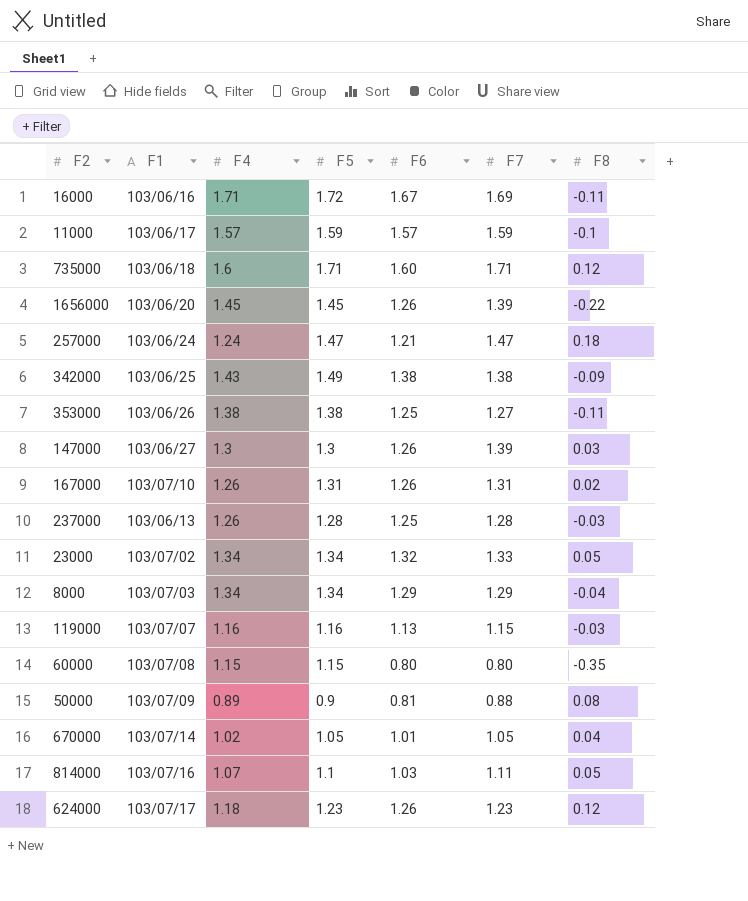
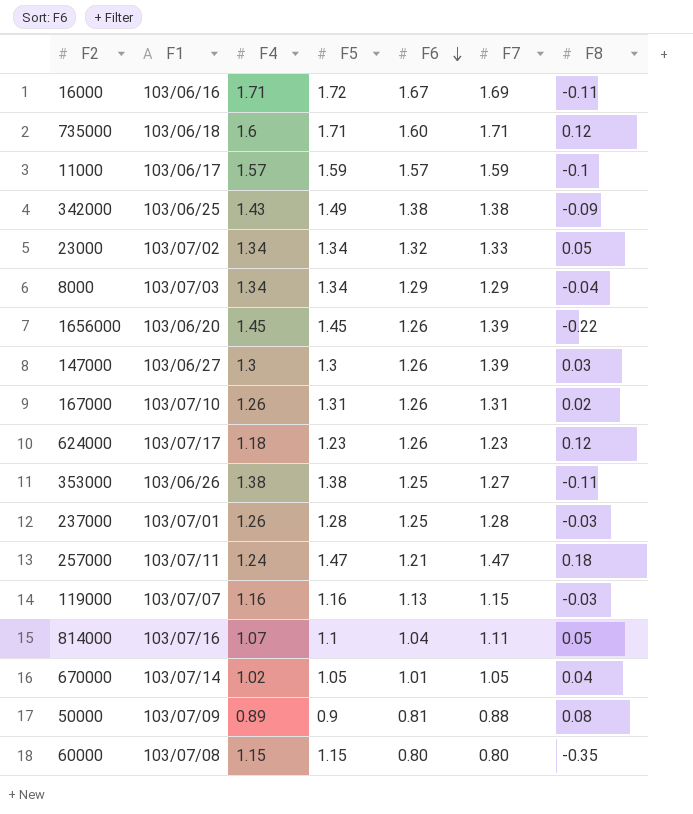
row order: none -> F6 descending
237000 | F1: 103/06/13 -> 103/07/01
257000 | F1: 103/06/24 -> 103/07/11
814000 | F6: 1.03 -> 1.04

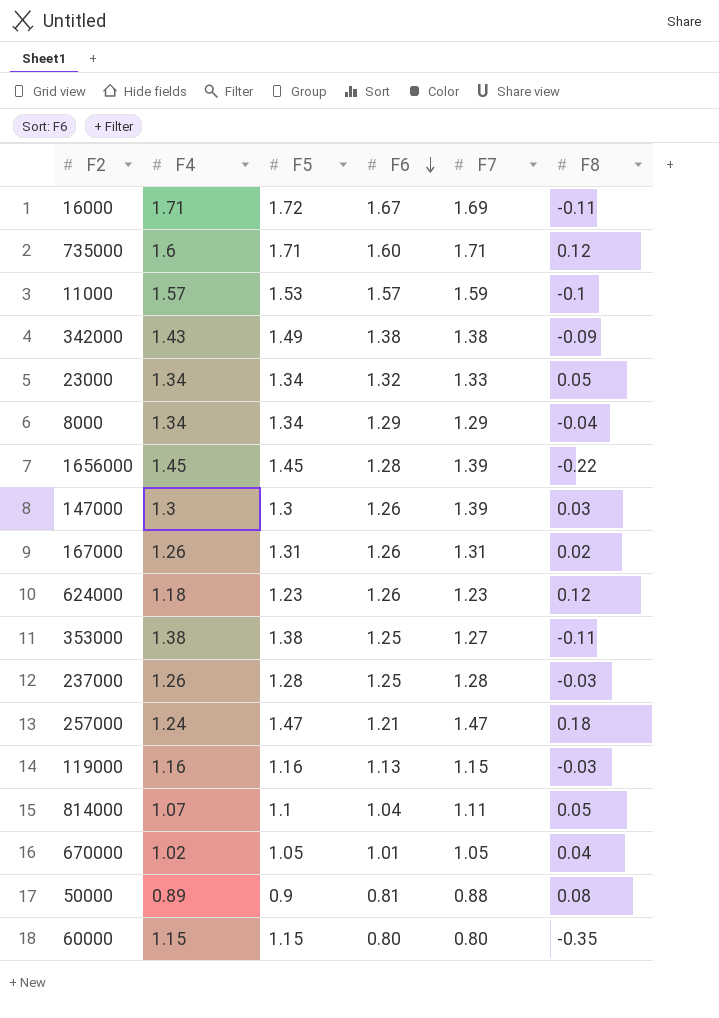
column F1 | position: 2 -> none
11000 | F5: 1.59 -> 1.53
1656000 | F6: 1.26 -> 1.28

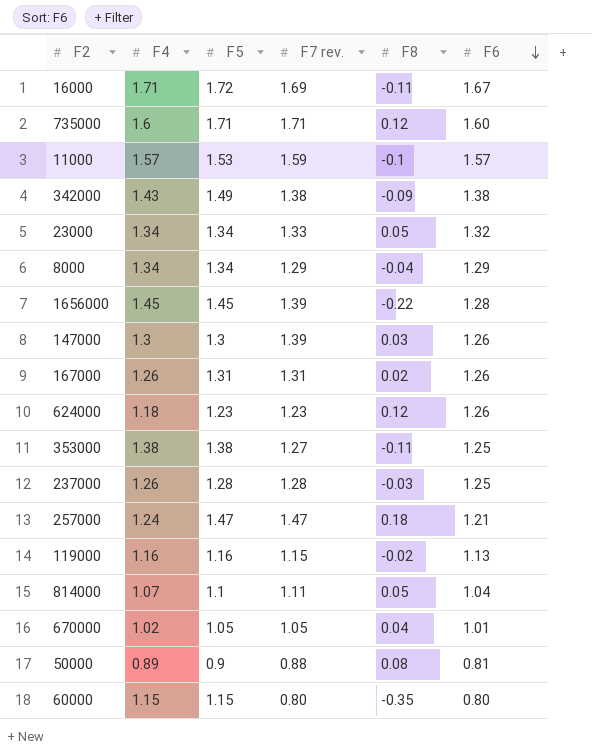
column name: F7 -> F7 rev.
column F6 | position: 4 -> 6
119000 | F8: -0.03 -> -0.02

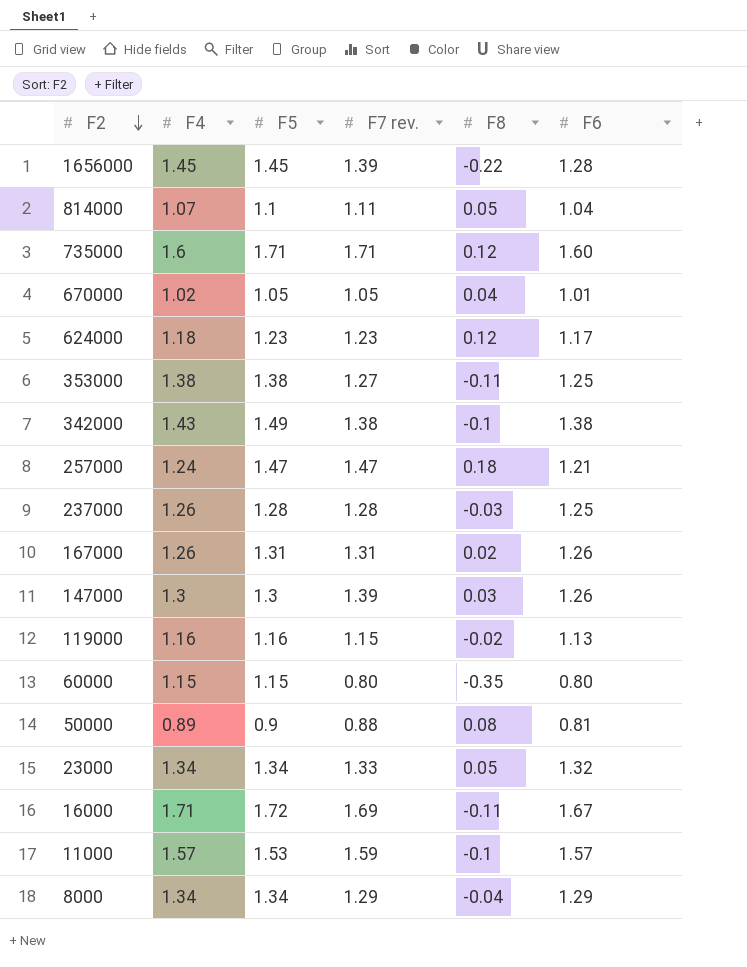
row order: F6 descending -> F2 descending
624000 | F6: 1.26 -> 1.17
342000 | F8: -0.09 -> -0.1

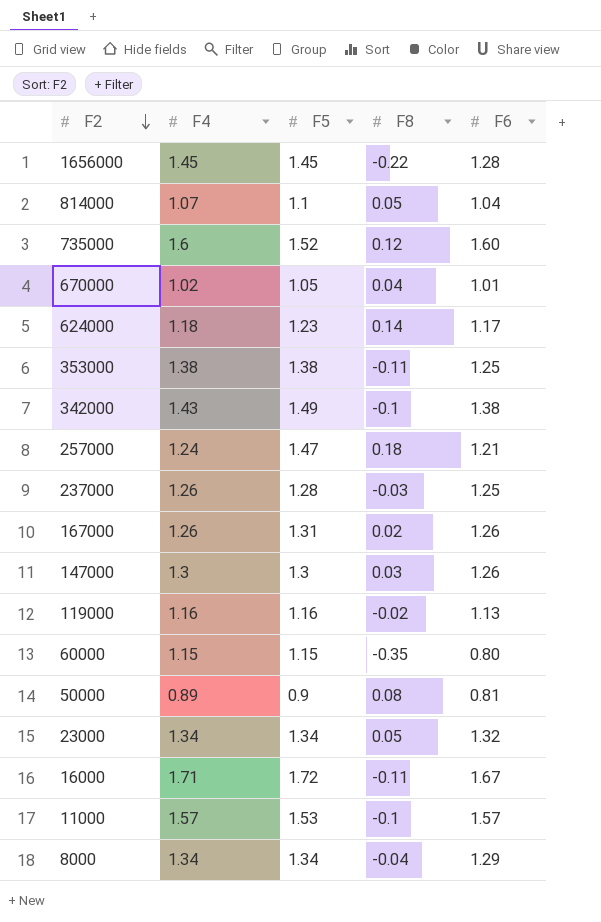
column F7 rev. | position: 4 -> none
735000 | F5: 1.71 -> 1.52
624000 | F8: 0.12 -> 0.14

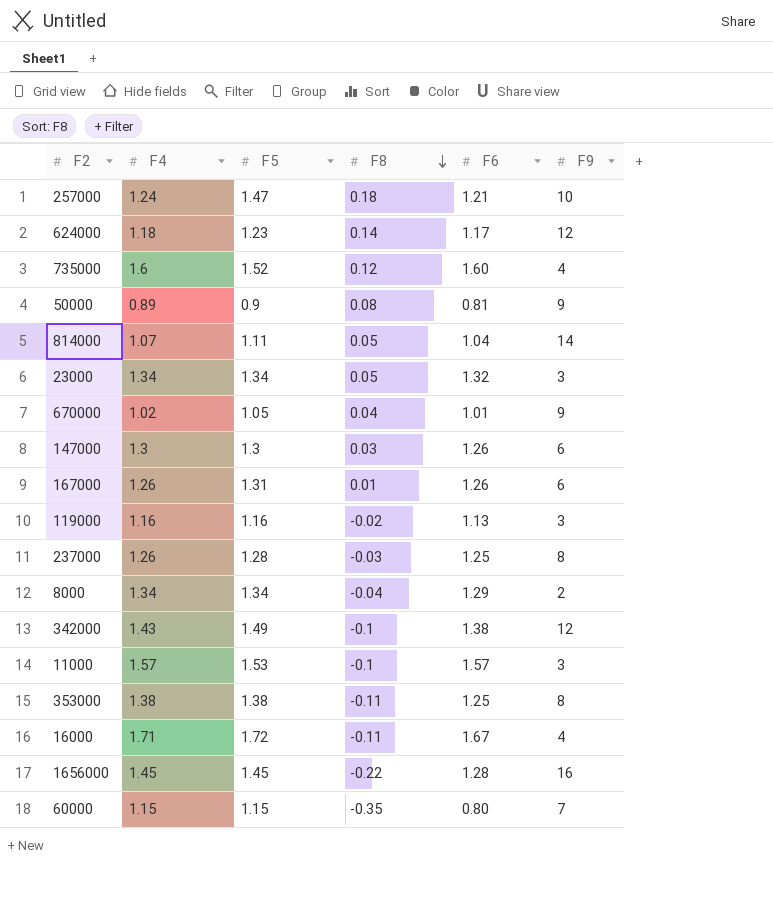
row order: F2 descending -> F8 descending
column F9 | position: none -> 6
814000 | F5: 1.1 -> 1.11
167000 | F8: 0.02 -> 0.01

